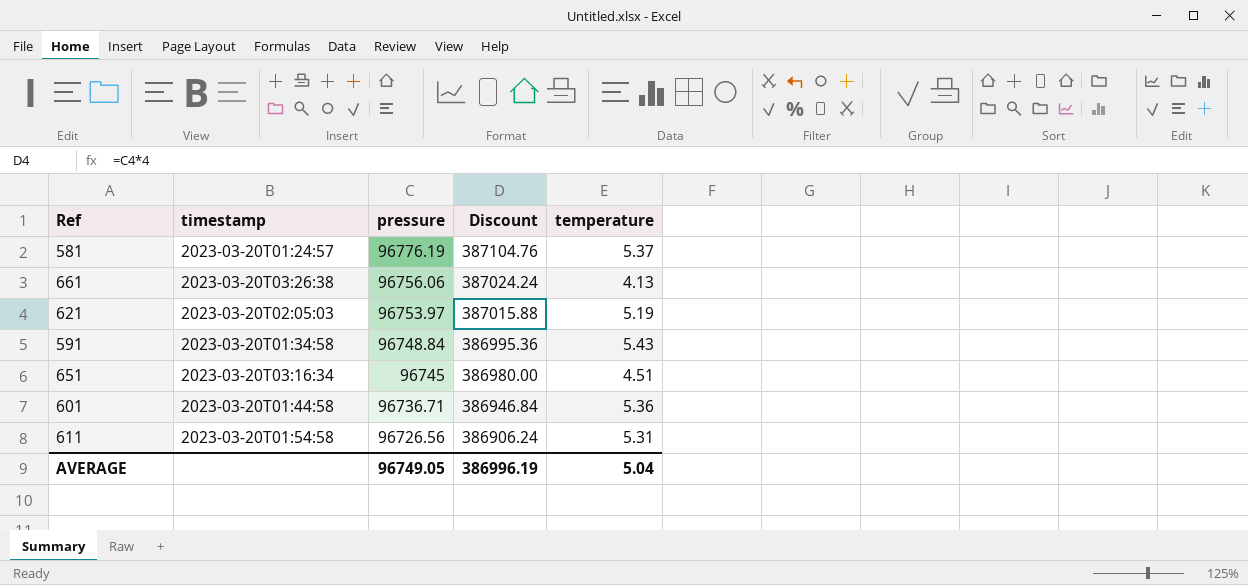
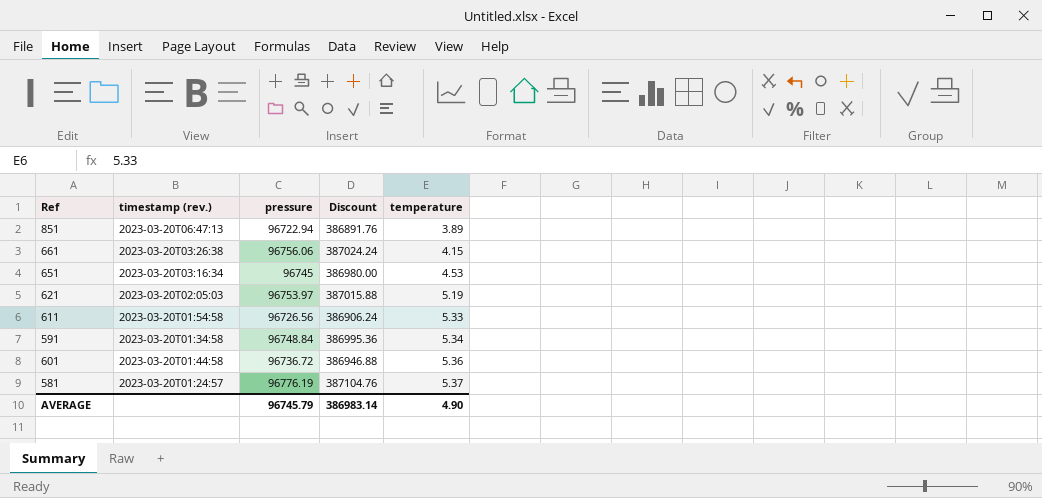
row order: pressure descending -> temperature ascending
column name: timestamp -> timestamp (rev.)
row 851: none -> 2023-03-20T06:47:13 | 96722.94 | 386891.76 | 3.89
661 | temperature: 4.13 -> 4.15
651 | temperature: 4.51 -> 4.53
611 | temperature: 5.31 -> 5.33
591 | temperature: 5.43 -> 5.34
601 | pressure: 96736.71 -> 96736.72
601 | Discount: 386946.84 -> 386946.88
AVERAGE | pressure: 96749.05 -> 96745.79
AVERAGE | Discount: 386996.19 -> 386983.14
AVERAGE | temperature: 5.04 -> 4.90

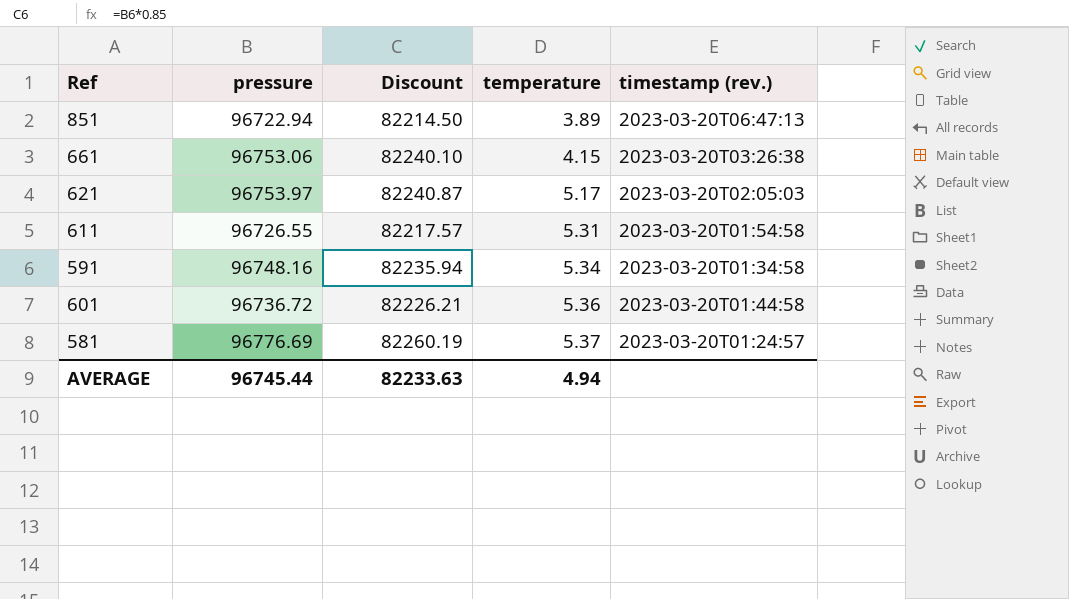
column Discount | formula: [pressure] * 4 -> [pressure] * 0.85
column timestamp (rev.) | position: 2 -> 5
row 651: 2023-03-20T03:16:34 | 96745 | 386980.00 | 4.53 -> none
661 | pressure: 96756.06 -> 96753.06
621 | temperature: 5.19 -> 5.17
611 | pressure: 96726.56 -> 96726.55
611 | temperature: 5.33 -> 5.31
591 | pressure: 96748.84 -> 96748.16
581 | pressure: 96776.19 -> 96776.69
AVERAGE | pressure: 96745.79 -> 96745.44
AVERAGE | Discount: 386983.14 -> 82233.63
AVERAGE | temperature: 4.90 -> 4.94

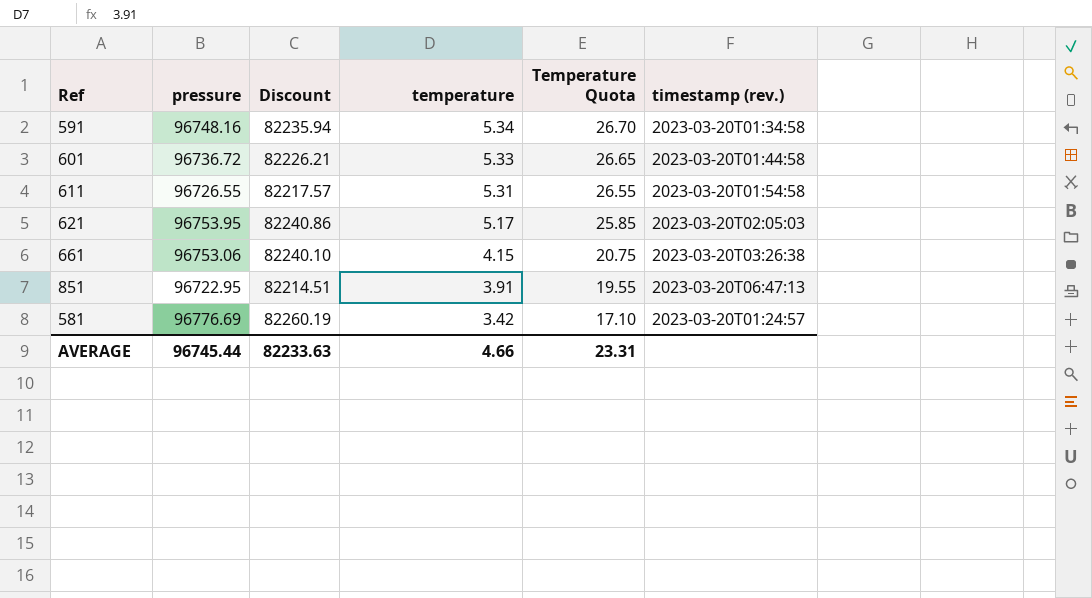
row order: temperature ascending -> temperature descending
column Temperature Quota | formula: none -> [temperature] * 5
601 | temperature: 5.36 -> 5.33
621 | pressure: 96753.97 -> 96753.95
621 | Discount: 82240.87 -> 82240.86
851 | pressure: 96722.94 -> 96722.95
851 | Discount: 82214.50 -> 82214.51
851 | temperature: 3.89 -> 3.91
581 | temperature: 5.37 -> 3.42
AVERAGE | temperature: 4.94 -> 4.66

